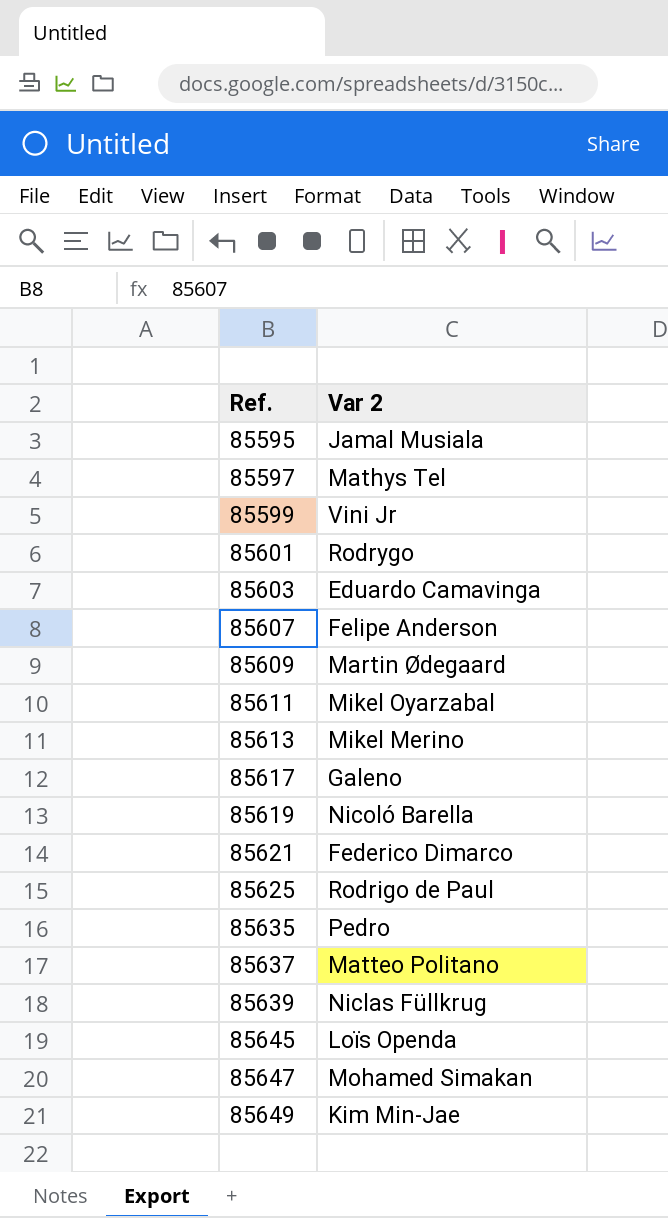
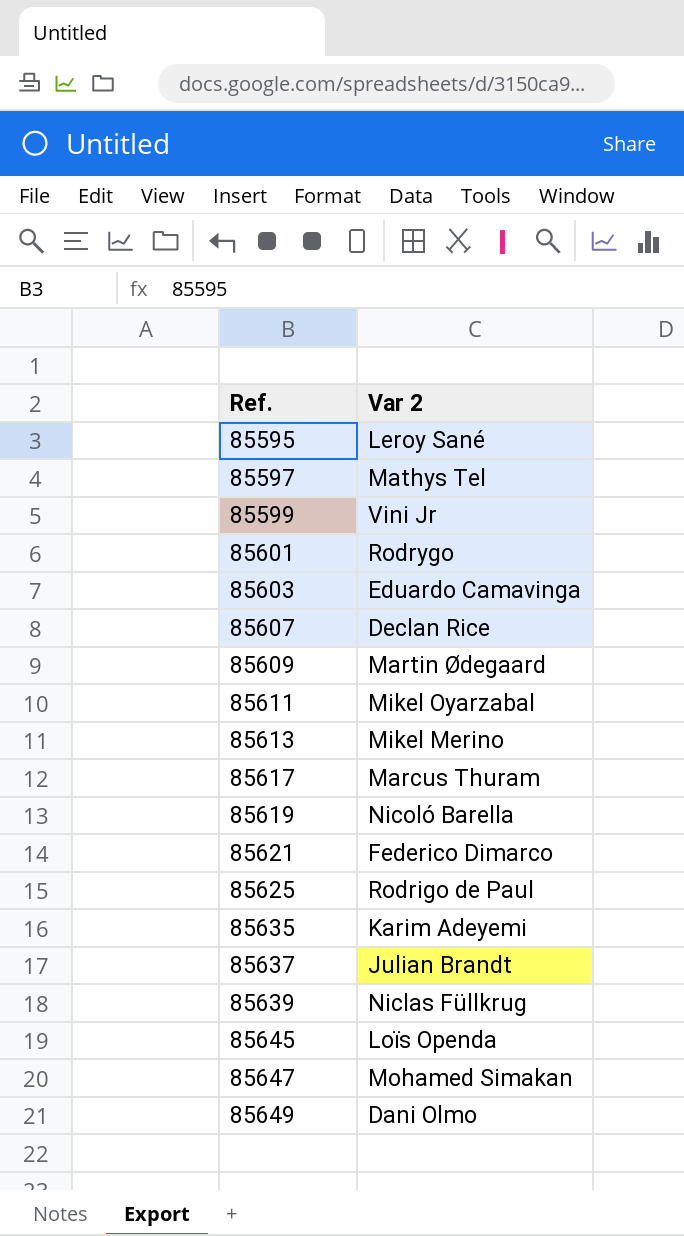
85595 | Var 2: Jamal Musiala -> Leroy Sané
85607 | Var 2: Felipe Anderson -> Declan Rice
85617 | Var 2: Galeno -> Marcus Thuram
85635 | Var 2: Pedro -> Karim Adeyemi
85637 | Var 2: Matteo Politano -> Julian Brandt
85649 | Var 2: Kim Min-Jae -> Dani Olmo

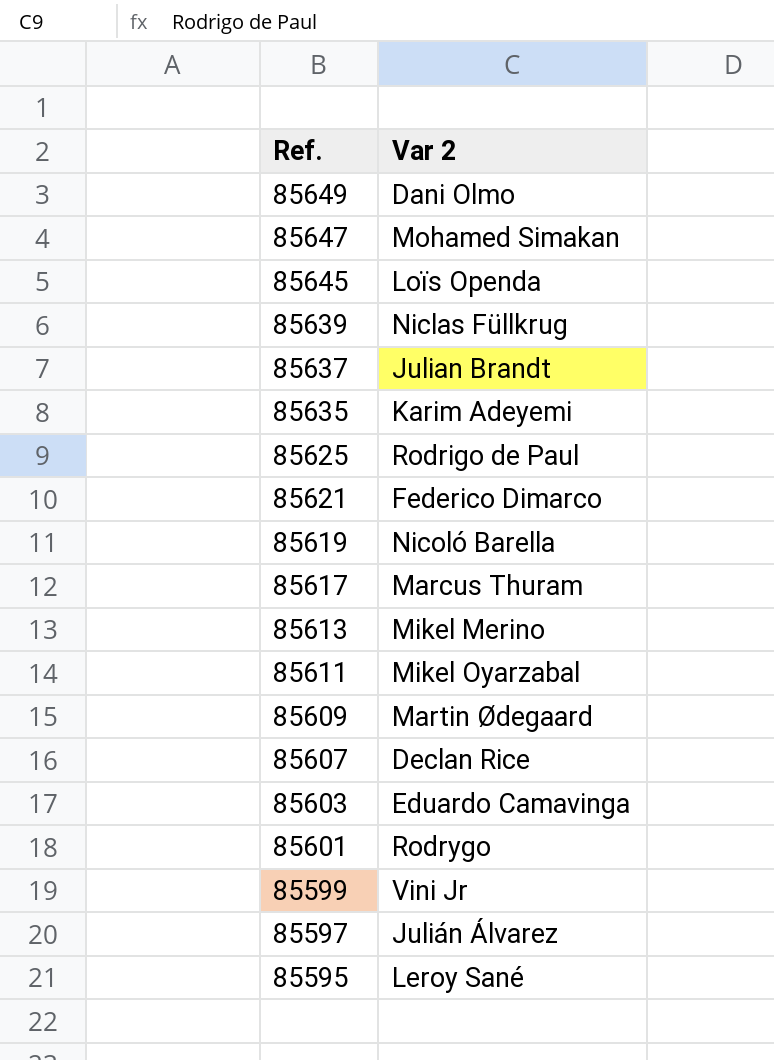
row order: Ref. ascending -> Ref. descending
85597 | Var 2: Mathys Tel -> Julián Álvarez

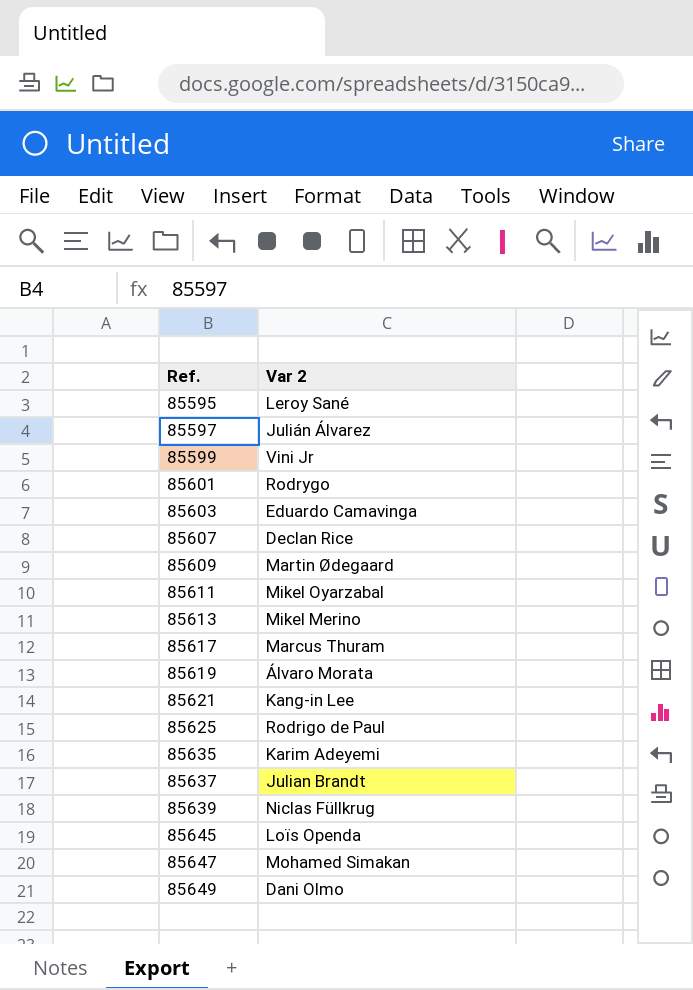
row order: Ref. descending -> Ref. ascending
85619 | Var 2: Nicoló Barella -> Álvaro Morata
85621 | Var 2: Federico Dimarco -> Kang-in Lee

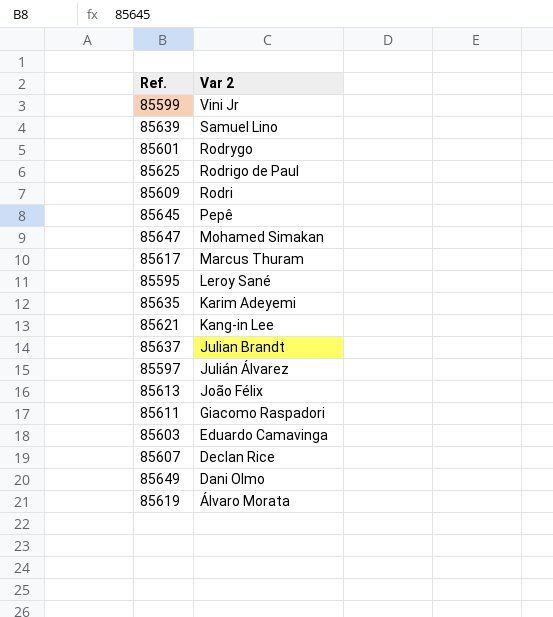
row order: Ref. ascending -> Var 2 descending
85639 | Var 2: Niclas Füllkrug -> Samuel Lino
85609 | Var 2: Martin Ødegaard -> Rodri
85645 | Var 2: Loïs Openda -> Pepê
85613 | Var 2: Mikel Merino -> João Félix
85611 | Var 2: Mikel Oyarzabal -> Giacomo Raspadori

